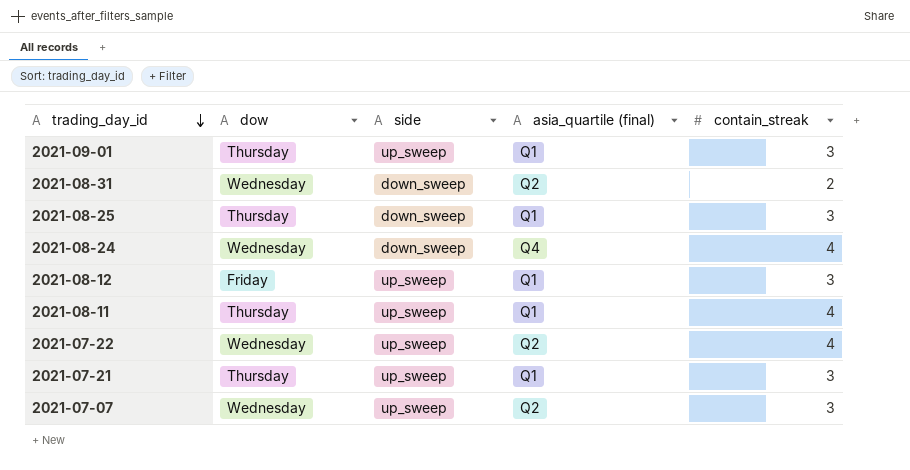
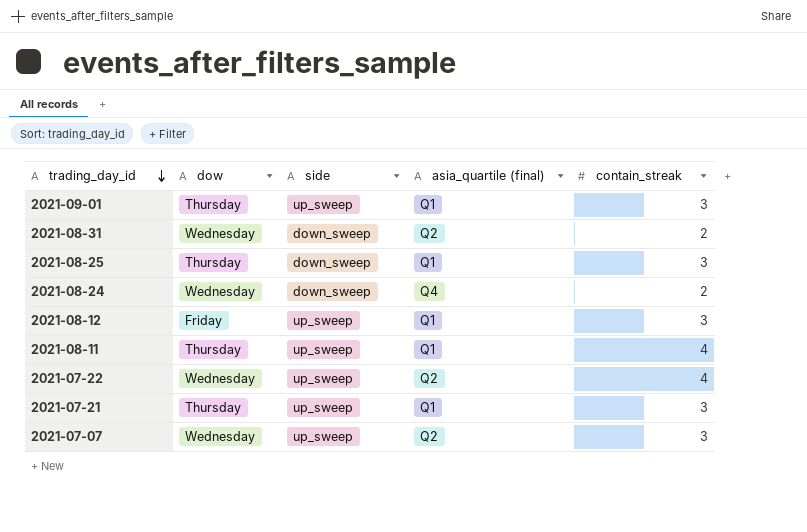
2021-08-24 | contain_streak: 4 -> 2

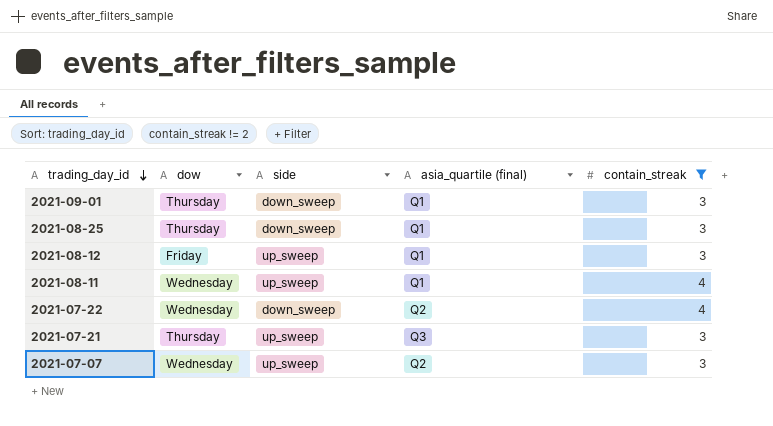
filter: none -> contain_streak != 2
2021-09-01 | side: up_sweep -> down_sweep
2021-08-11 | dow: Thursday -> Wednesday
2021-07-22 | side: up_sweep -> down_sweep
2021-07-21 | asia_quartile (final): Q1 -> Q3

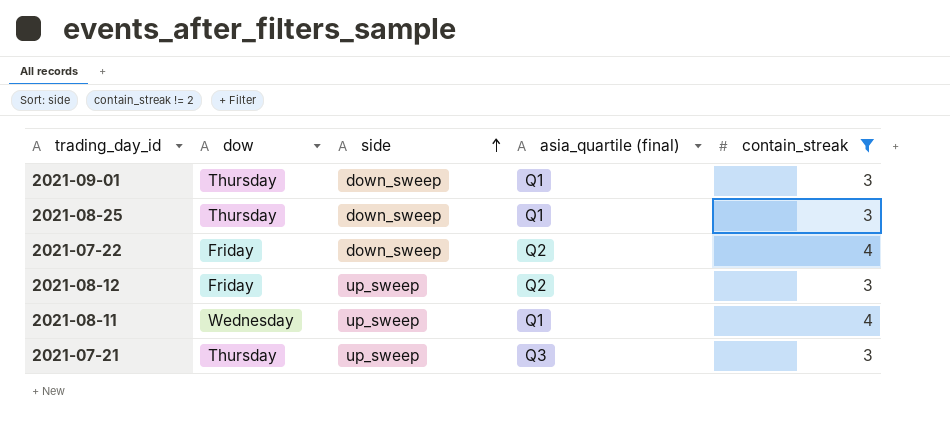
row order: trading_day_id descending -> side ascending
row 2021-07-07: Wednesday | up_sweep | Q2 | 3 -> none
2021-07-22 | dow: Wednesday -> Friday
2021-08-12 | asia_quartile (final): Q1 -> Q2

